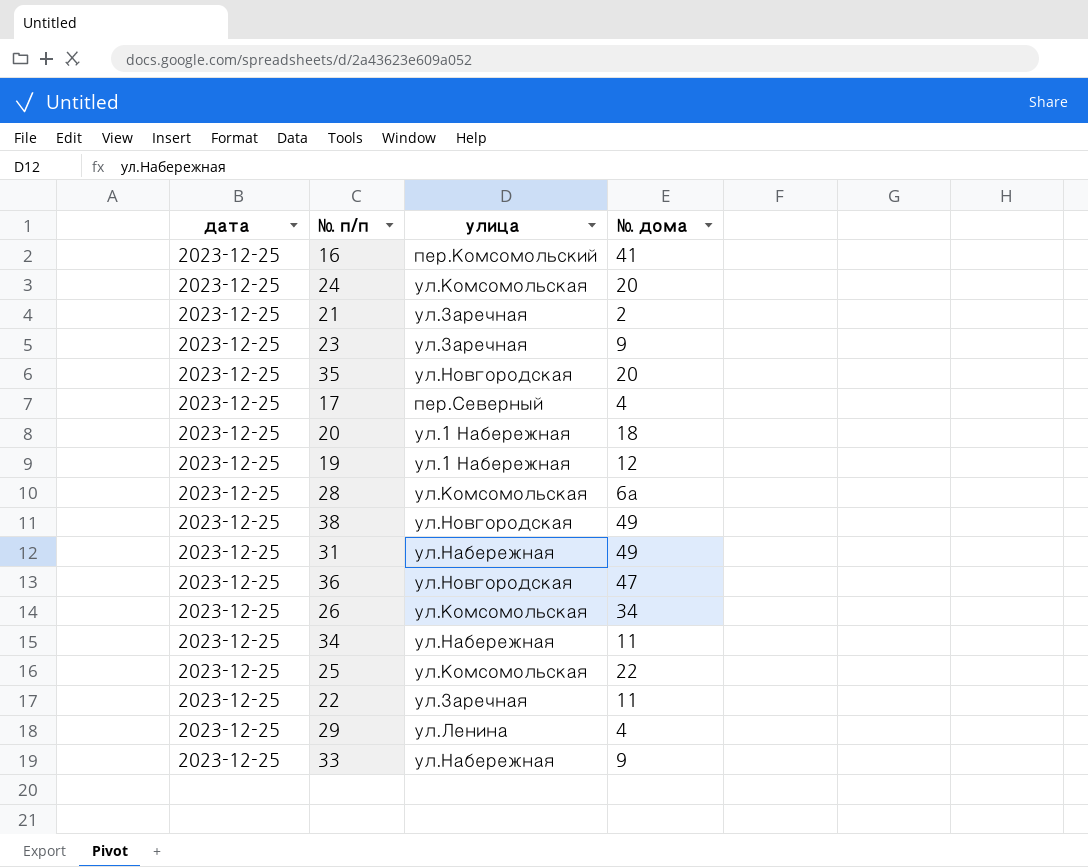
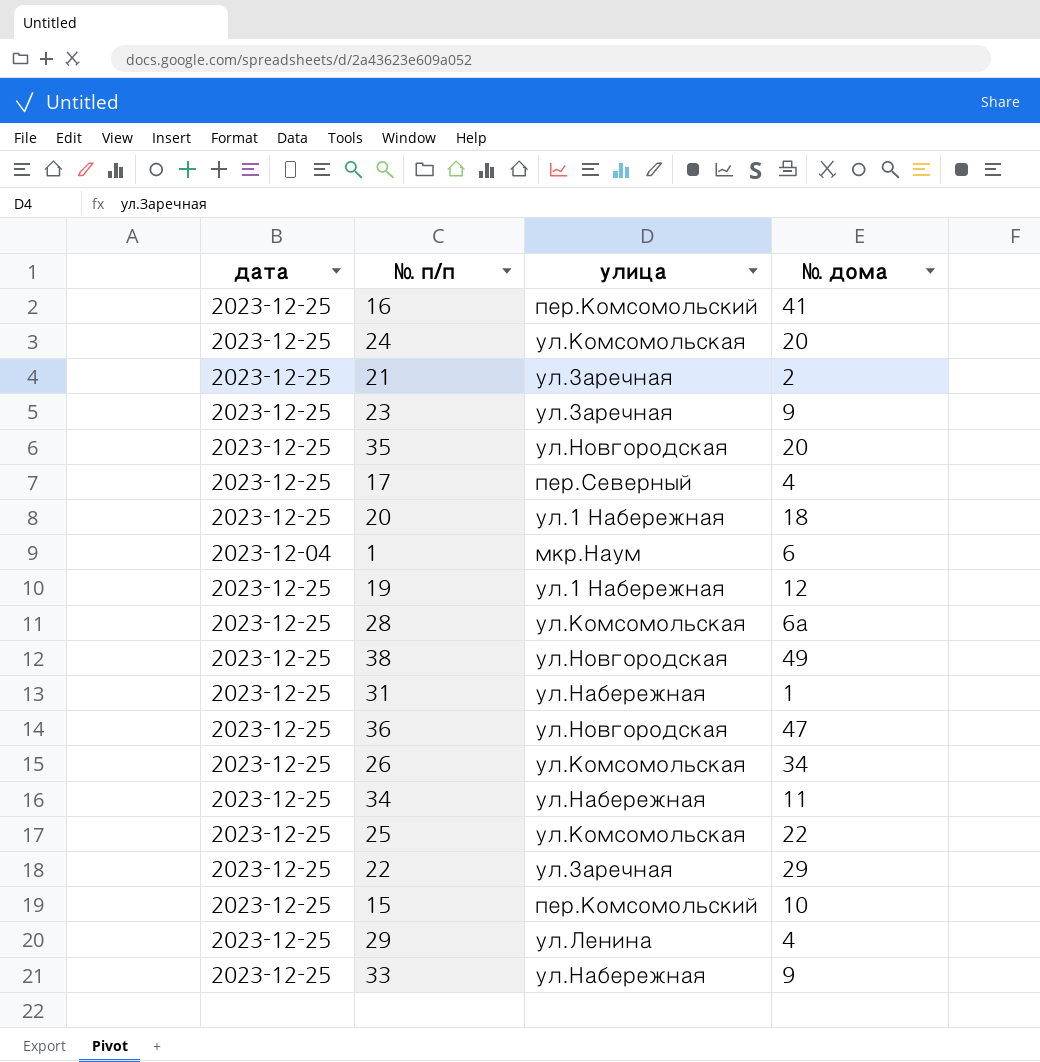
row 1: none -> 2023-12-04 | мкр.Наум | 6
31 | № дома: 49 -> 1
22 | № дома: 11 -> 29
row 15: none -> 2023-12-25 | пер.Комсомольский | 10

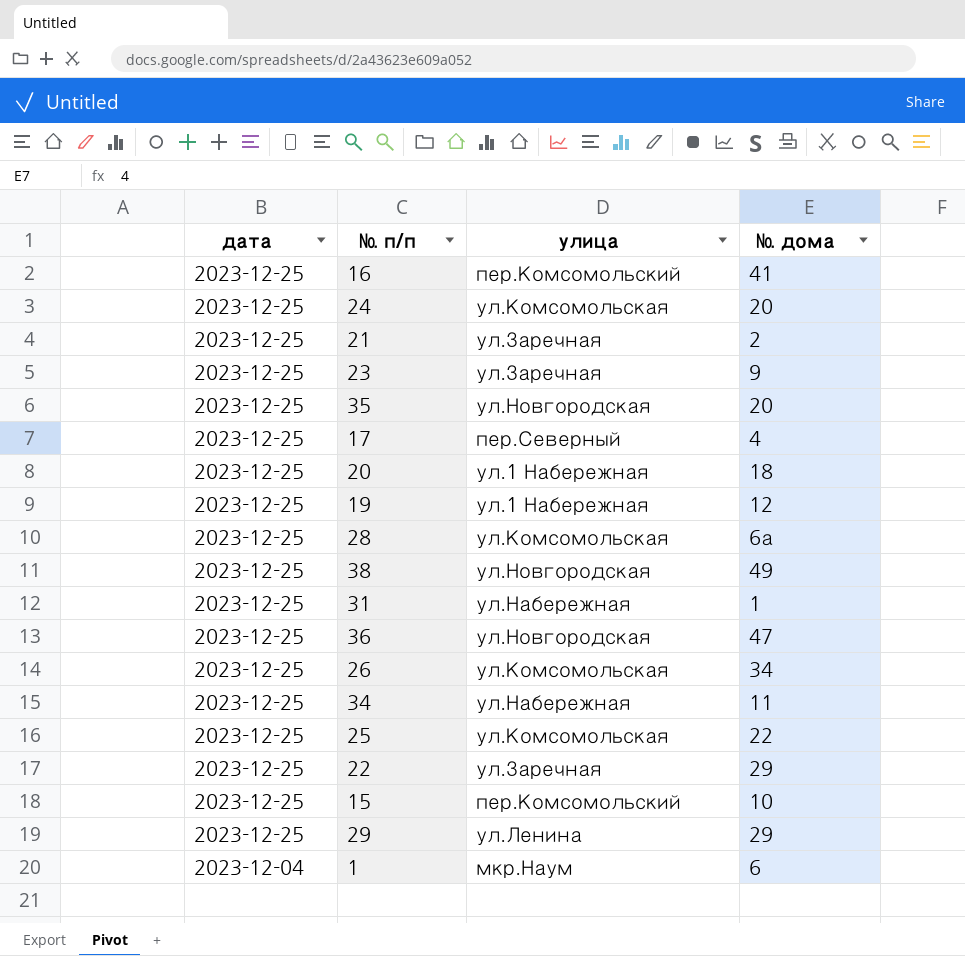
row order: none -> дата descending
row 33: 2023-12-25 | ул.Набережная | 9 -> none
29 | № дома: 4 -> 29

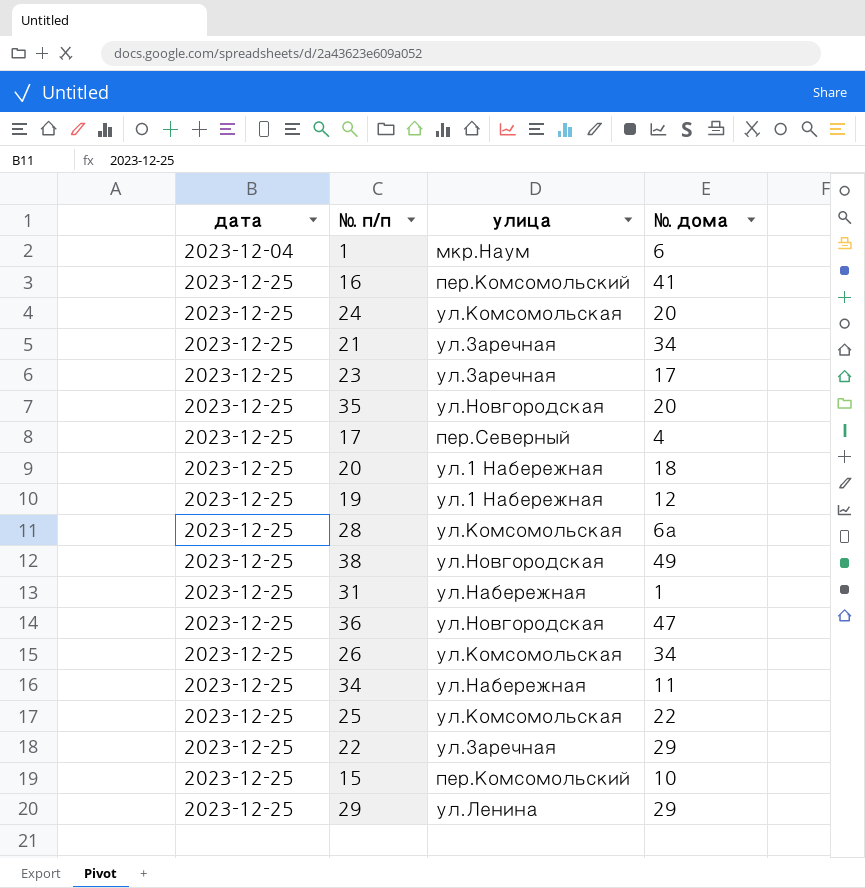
row order: дата descending -> дата ascending
21 | № дома: 2 -> 34
23 | № дома: 9 -> 17

